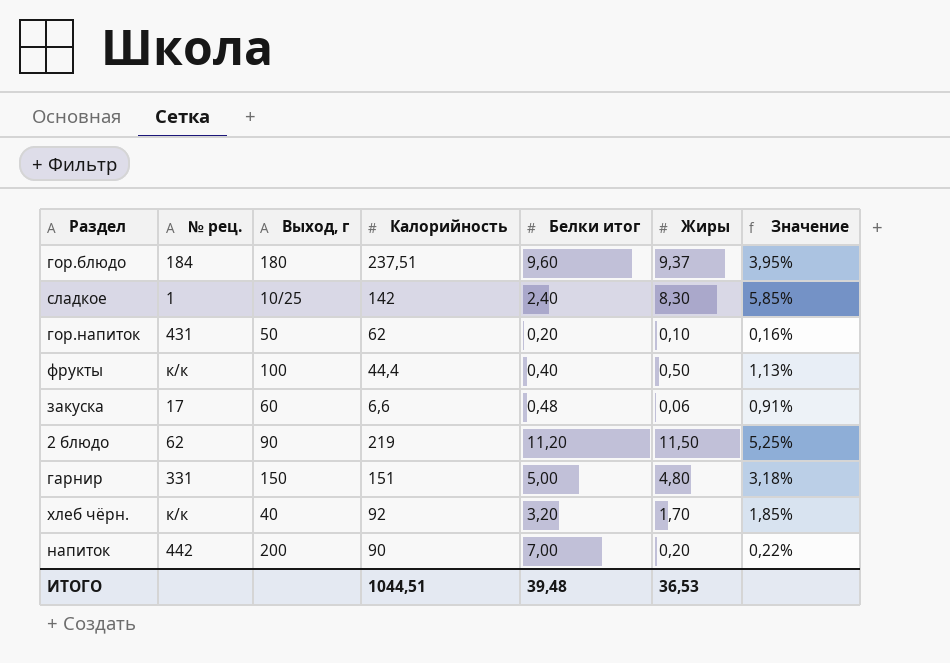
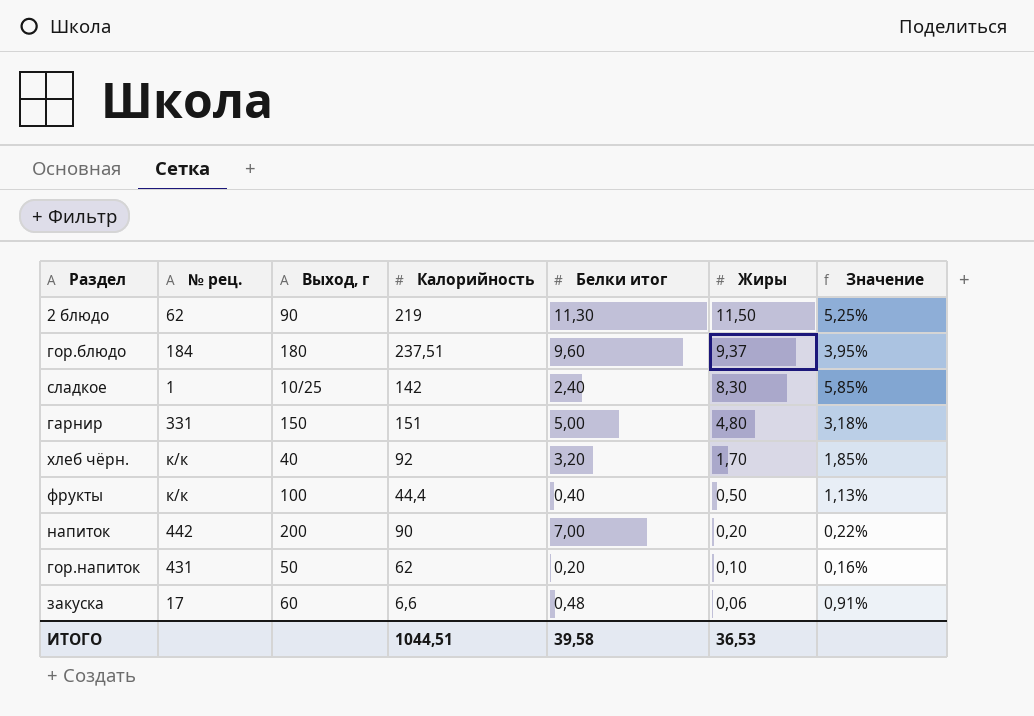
row order: none -> Жиры descending
2 блюдо | Белки итог: 11,20 -> 11,30
ИТОГО | Белки итог: 39,48 -> 39,58

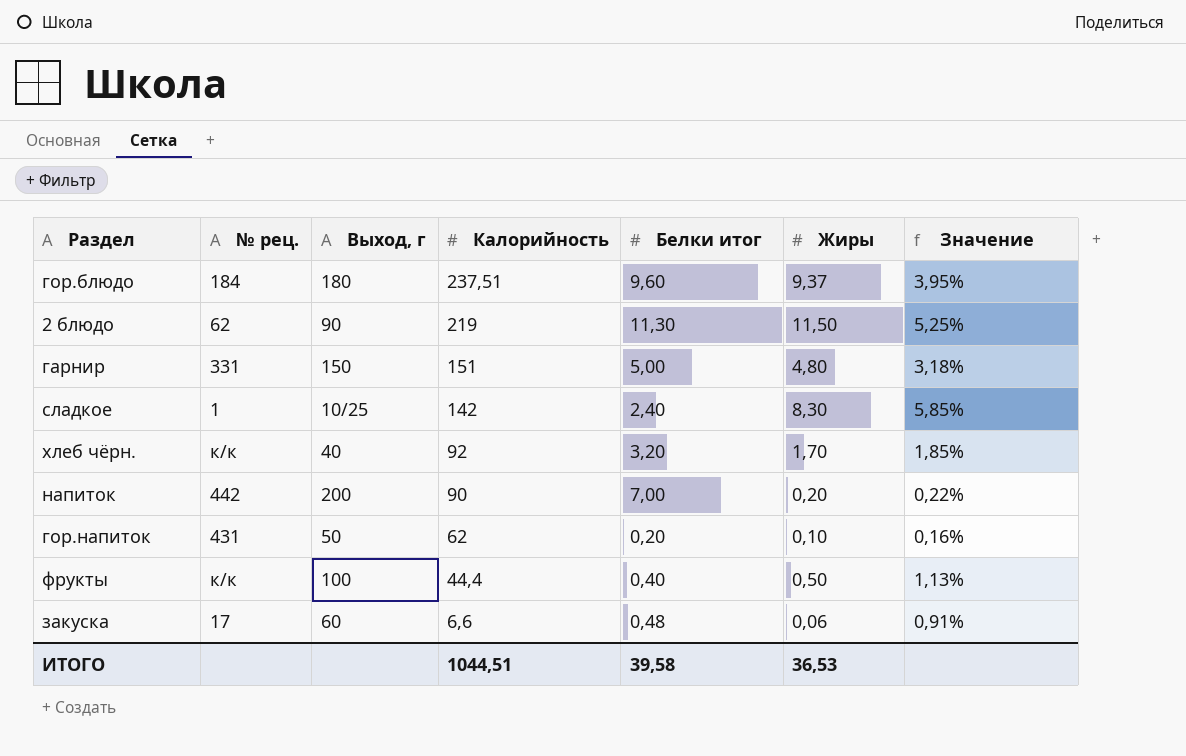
row order: Жиры descending -> Калорийность descending

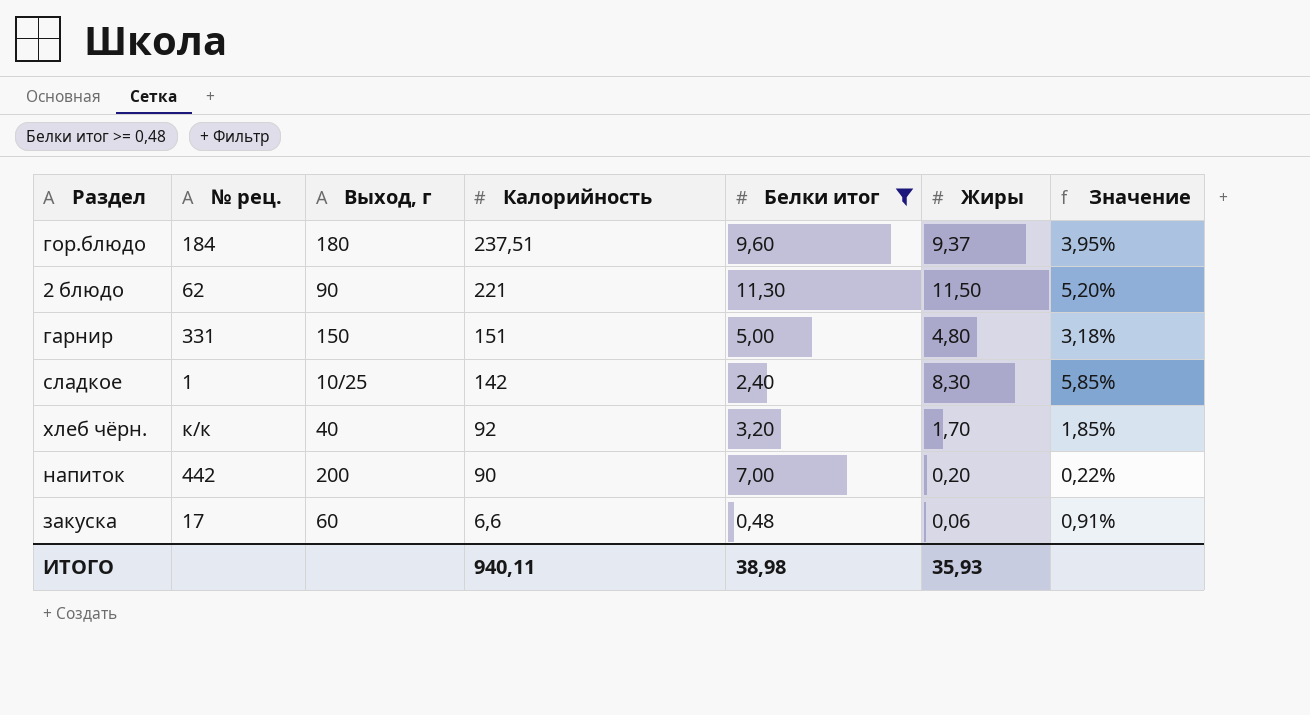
filter: none -> Белки итог >= 0,48
2 блюдо | Калорийность: 219 -> 221
2 блюдо | Значение: 5,25% -> 5,20%
ИТОГО | Калорийность: 1044,51 -> 940,11
ИТОГО | Белки итог: 39,58 -> 38,98
ИТОГО | Жиры: 36,53 -> 35,93

